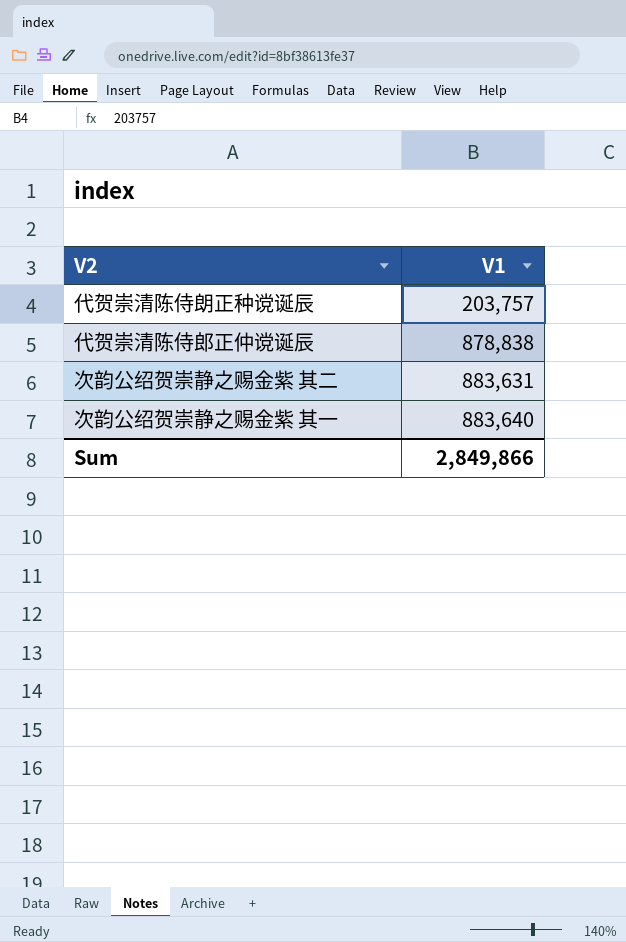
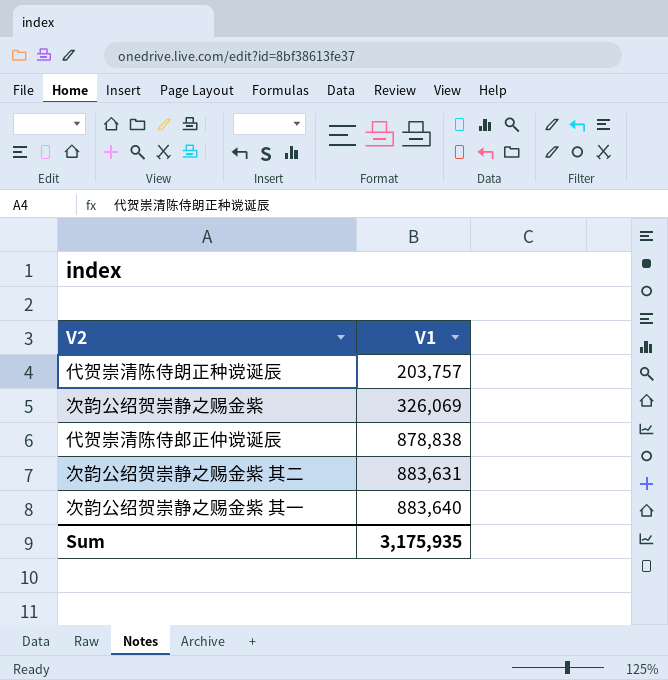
row 次韵公绍贺崇静之赐金紫: none -> 326,069
Sum | V1: 2,849,866 -> 3,175,935

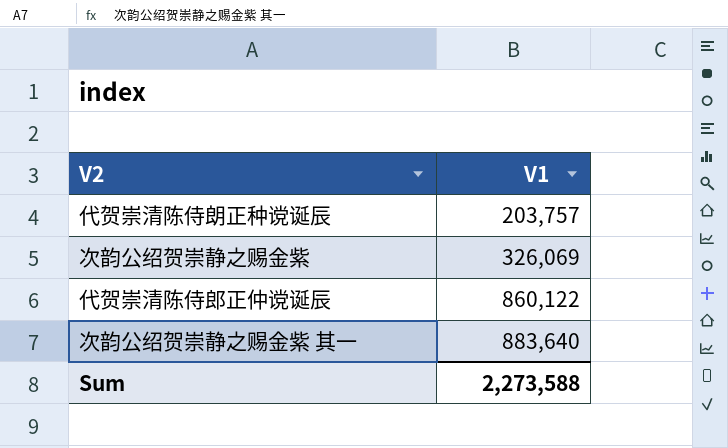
row 次韵公绍贺崇静之赐金紫 其二: 883,631 -> none
代贺崇清陈侍郎正仲谠诞辰 | V1: 878,838 -> 860,122
Sum | V1: 3,175,935 -> 2,273,588

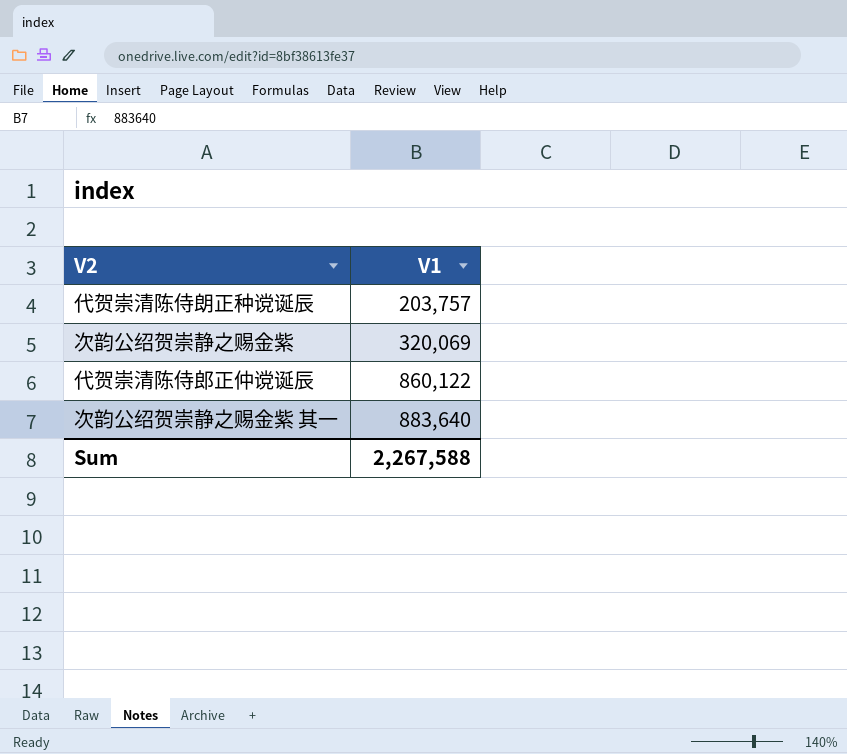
次韵公绍贺崇静之赐金紫 | V1: 326,069 -> 320,069
Sum | V1: 2,273,588 -> 2,267,588

